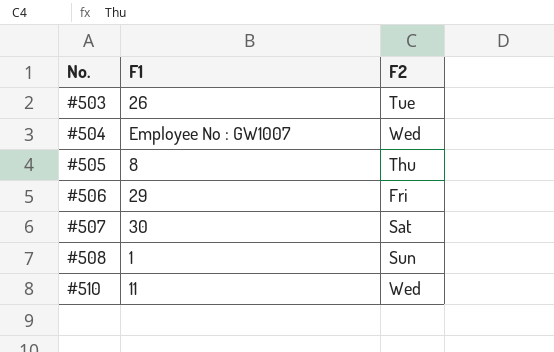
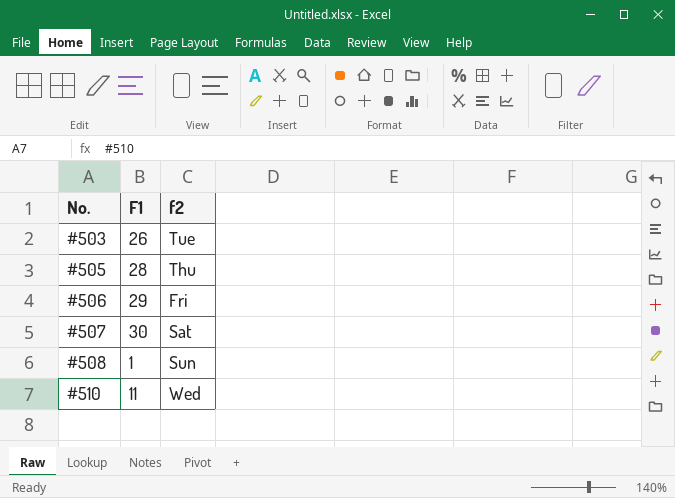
column name: F2 -> f2
row #504: Employee No : GW1007 | Wed -> none
#505 | F1: 8 -> 28

